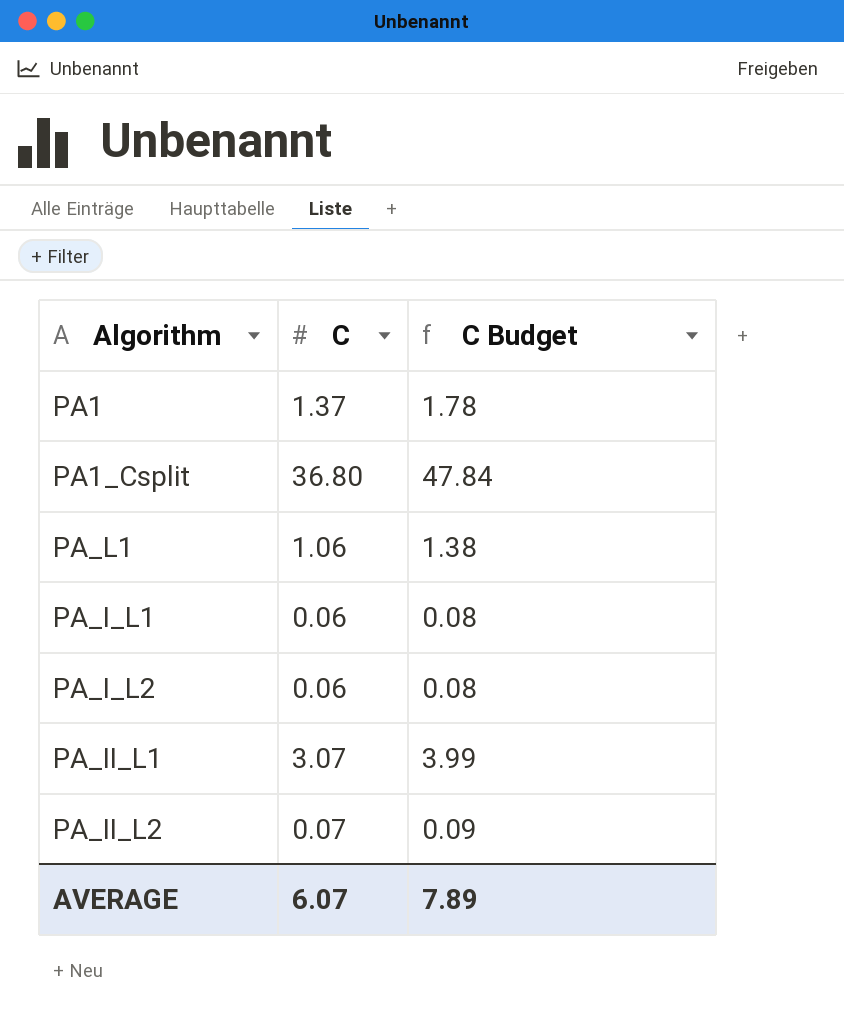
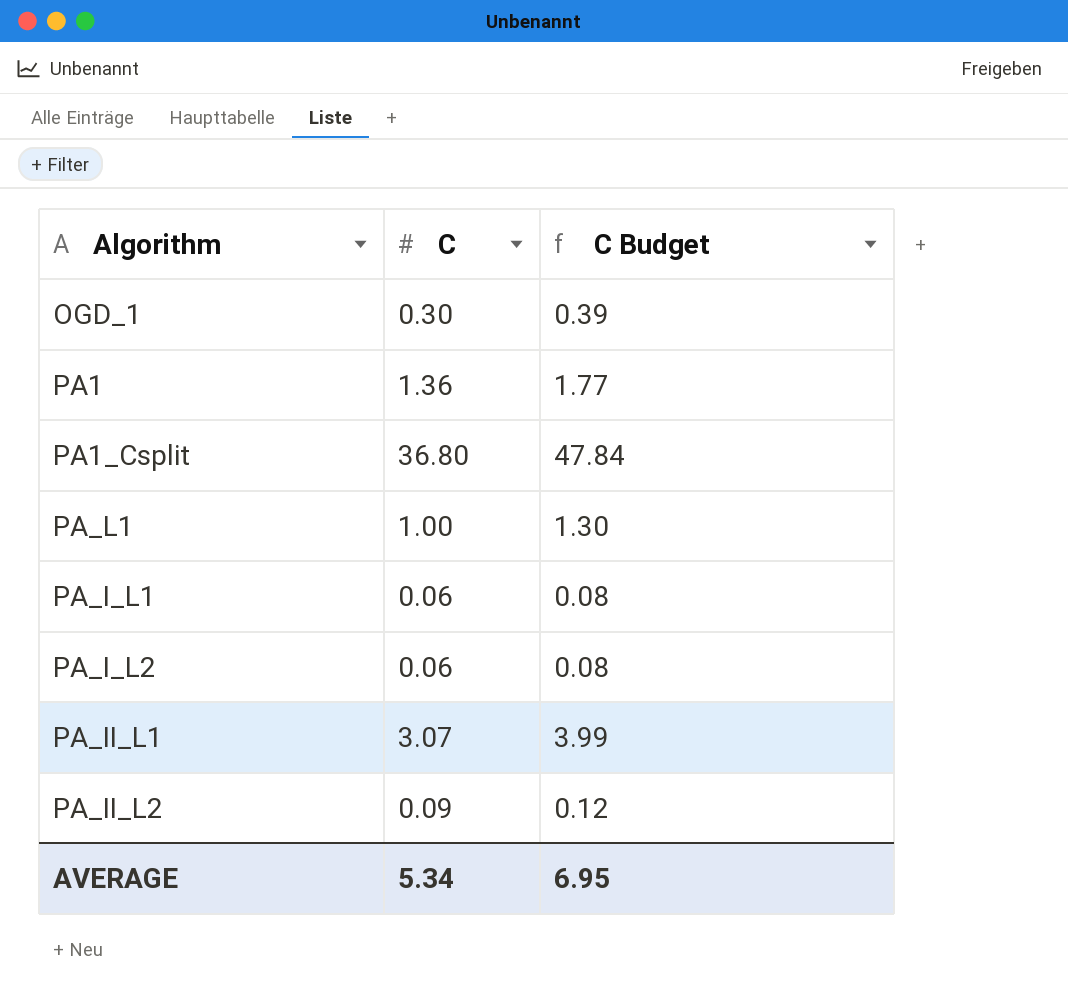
row OGD_1: none -> 0.30 | 0.39
PA1 | C: 1.37 -> 1.36
PA1 | C Budget: 1.78 -> 1.77
PA_L1 | C: 1.06 -> 1.00
PA_L1 | C Budget: 1.38 -> 1.30
PA_II_L2 | C: 0.07 -> 0.09
PA_II_L2 | C Budget: 0.09 -> 0.12
AVERAGE | C: 6.07 -> 5.34
AVERAGE | C Budget: 7.89 -> 6.95

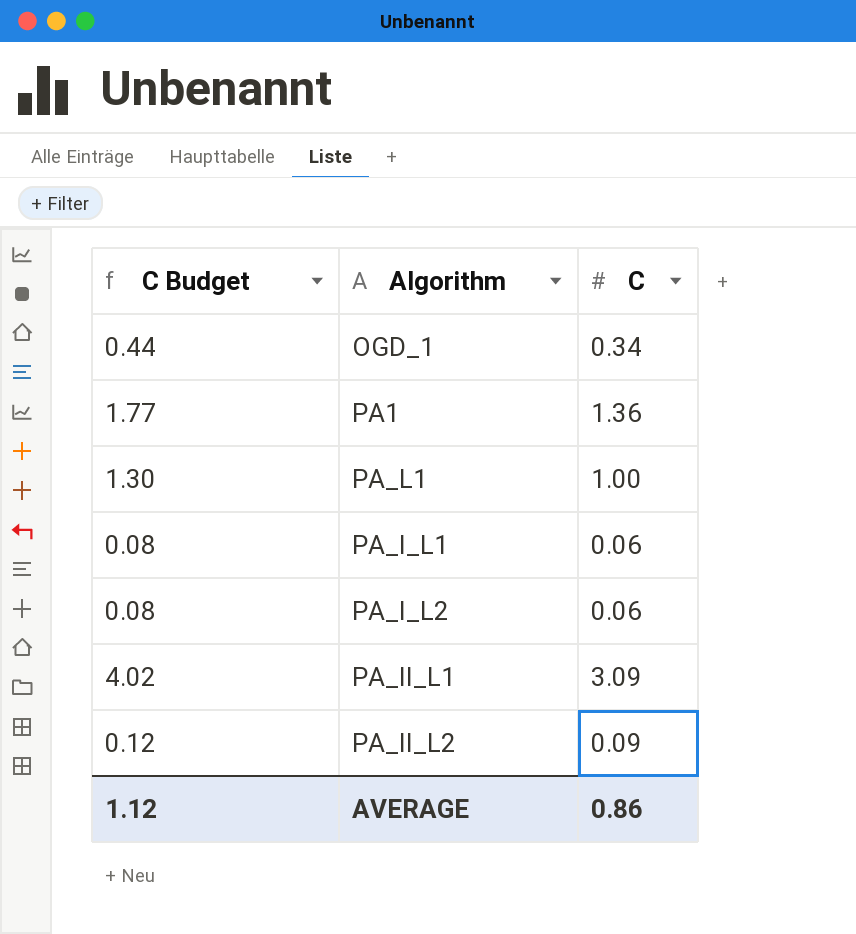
column C Budget | position: 3 -> 1
row PA1_Csplit: 36.80 | 47.84 -> none
OGD_1 | C Budget: 0.39 -> 0.44
OGD_1 | C: 0.30 -> 0.34
PA_II_L1 | C Budget: 3.99 -> 4.02
PA_II_L1 | C: 3.07 -> 3.09
AVERAGE | C Budget: 6.95 -> 1.12
AVERAGE | C: 5.34 -> 0.86

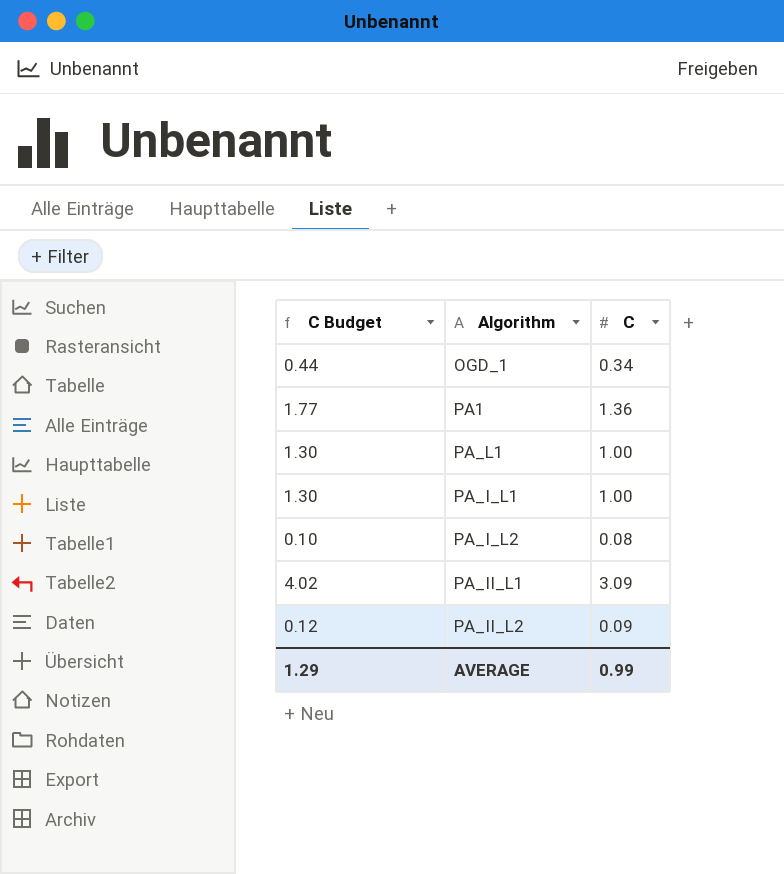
PA_I_L1 | C Budget: 0.08 -> 1.30
PA_I_L1 | C: 0.06 -> 1.00
PA_I_L2 | C Budget: 0.08 -> 0.10
PA_I_L2 | C: 0.06 -> 0.08
AVERAGE | C Budget: 1.12 -> 1.29
AVERAGE | C: 0.86 -> 0.99

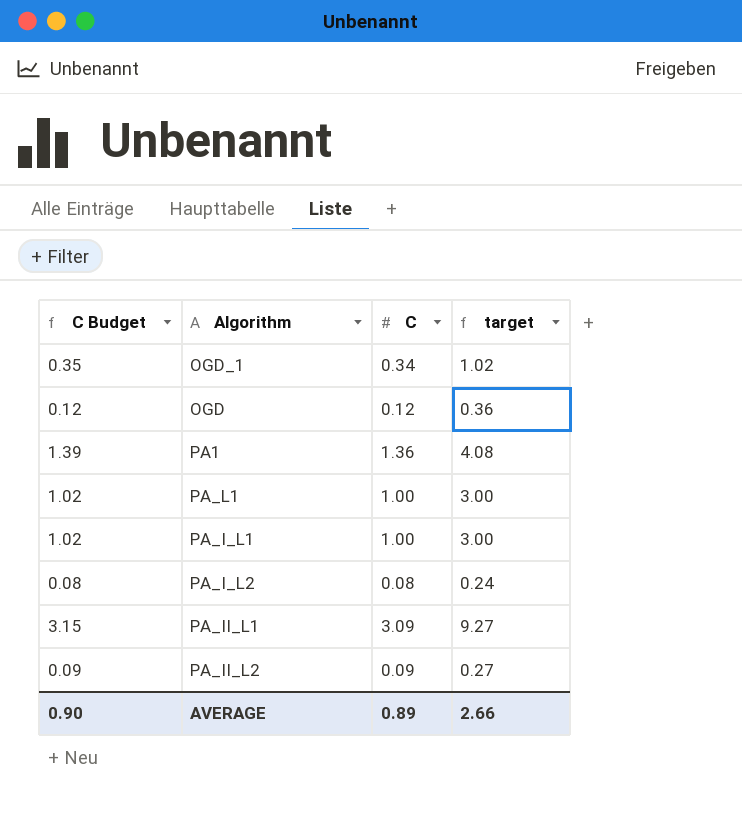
column C Budget | formula: [C] * 1.3 -> [C] * 1.02
column target | formula: none -> [C] * 3
row OGD: none -> 0.12 | 0.12 | 0.36
AVERAGE | C Budget: 1.29 -> 0.90
AVERAGE | C: 0.99 -> 0.89

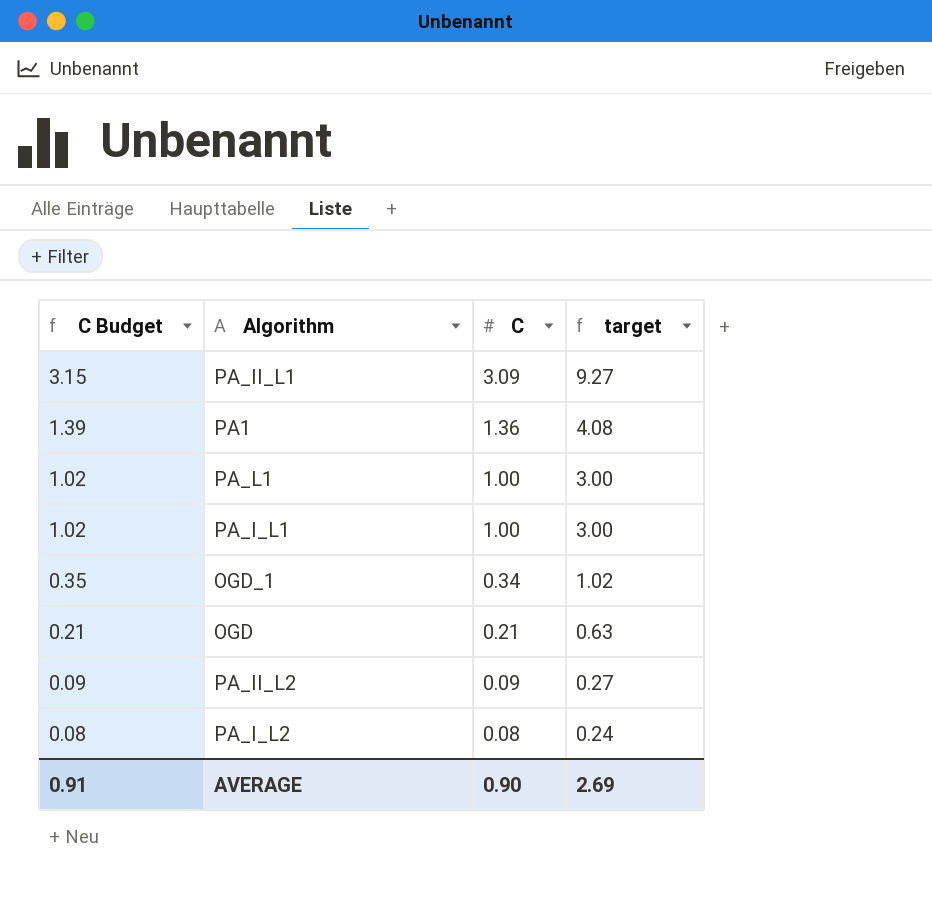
row order: none -> C Budget descending
OGD | C Budget: 0.12 -> 0.21
OGD | C: 0.12 -> 0.21
OGD | target: 0.36 -> 0.63
AVERAGE | C Budget: 0.90 -> 0.91
AVERAGE | C: 0.89 -> 0.90
AVERAGE | target: 2.66 -> 2.69

